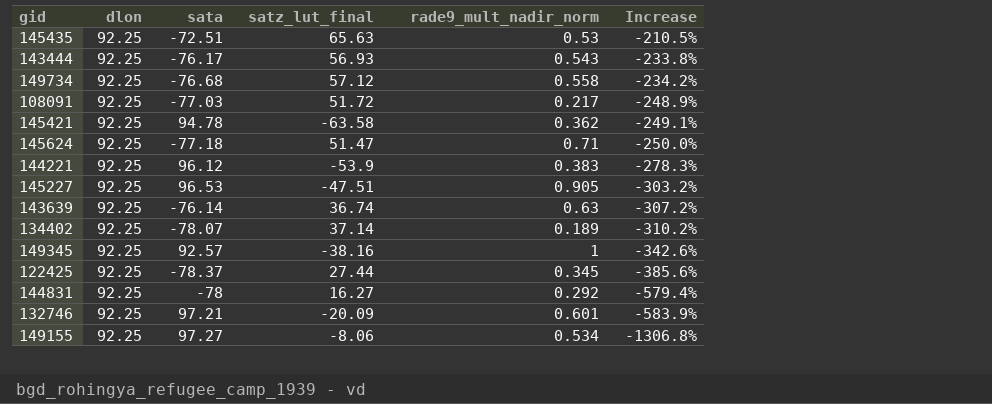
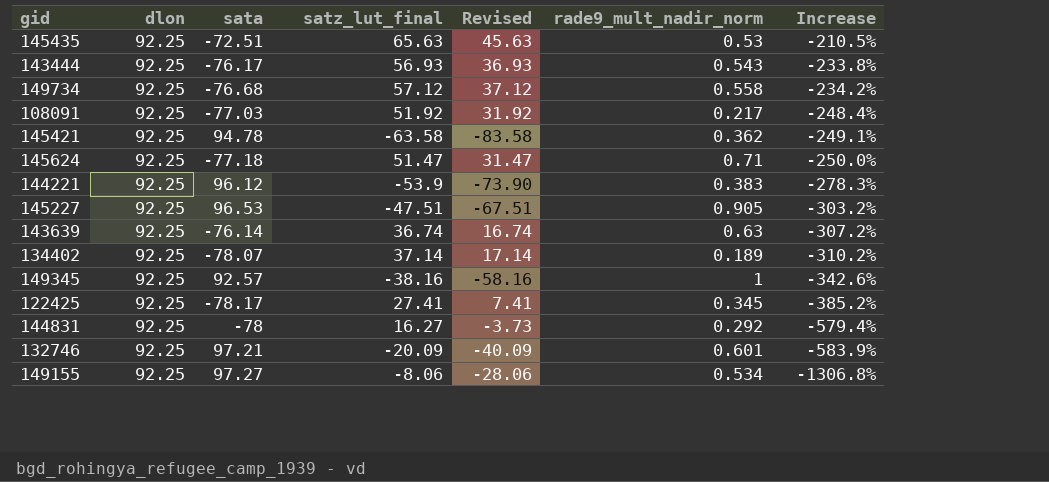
column Revised | formula: none -> [satz_lut_final] - 20
108091 | satz_lut_final: 51.72 -> 51.92
108091 | Increase: -248.9% -> -248.4%
122425 | sata: -78.37 -> -78.17
122425 | satz_lut_final: 27.44 -> 27.41
122425 | Increase: -385.6% -> -385.2%

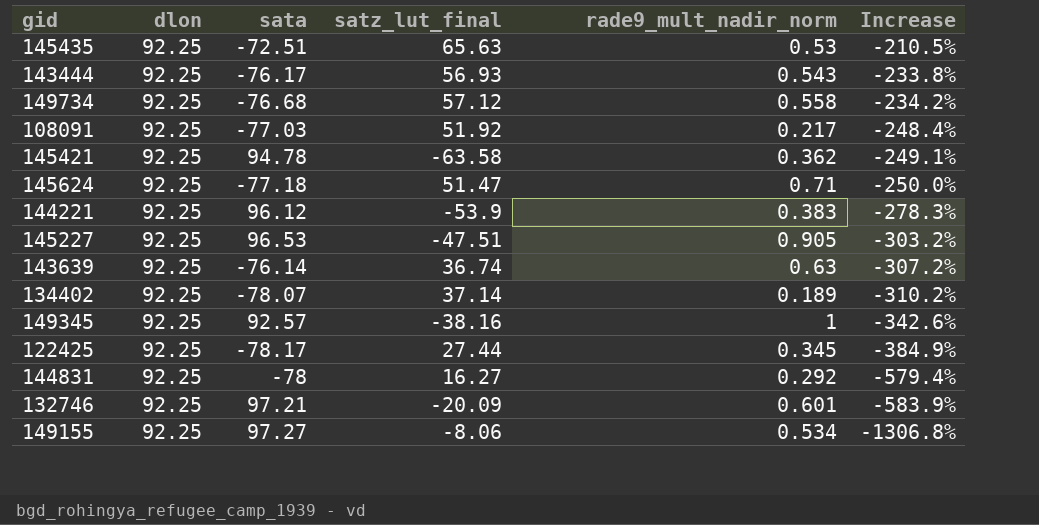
column Revised | formula: [satz_lut_final] - 20 -> none
122425 | satz_lut_final: 27.41 -> 27.44
122425 | Increase: -385.2% -> -384.9%

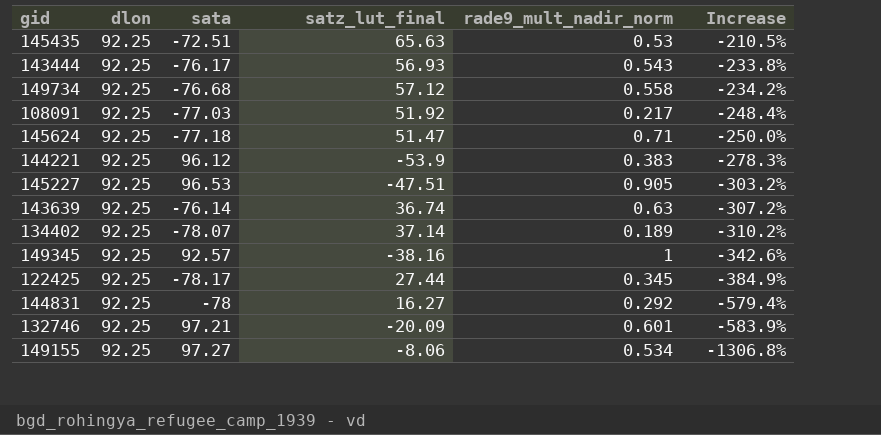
row 145421: 92.25 | 94.78 | -63.58 | 0.362 | -249.1% -> none

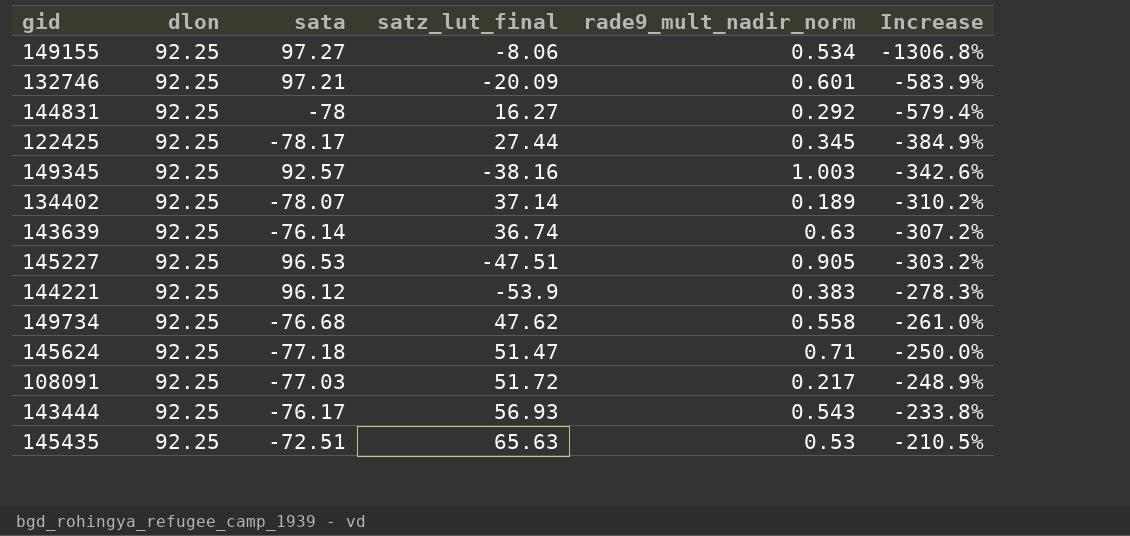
row order: Increase descending -> Increase ascending
149345 | rade9_mult_nadir_norm: 1 -> 1.003
149734 | satz_lut_final: 57.12 -> 47.62
149734 | Increase: -234.2% -> -261.0%
108091 | satz_lut_final: 51.92 -> 51.72
108091 | Increase: -248.4% -> -248.9%

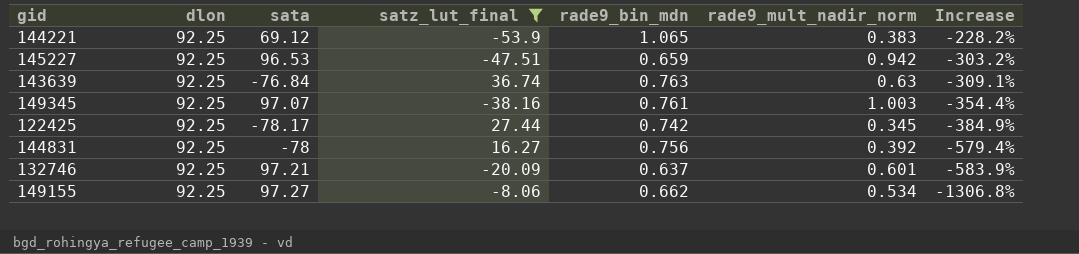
filter: none -> satz_lut_final <= 36.74
row order: Increase ascending -> Increase descending
column rade9_bin_mdn | position: none -> 5
144221 | sata: 96.12 -> 69.12
144221 | Increase: -278.3% -> -228.2%
145227 | rade9_mult_nadir_norm: 0.905 -> 0.942
143639 | sata: -76.14 -> -76.84
143639 | Increase: -307.2% -> -309.1%
149345 | sata: 92.57 -> 97.07
149345 | Increase: -342.6% -> -354.4%
144831 | rade9_mult_nadir_norm: 0.292 -> 0.392

